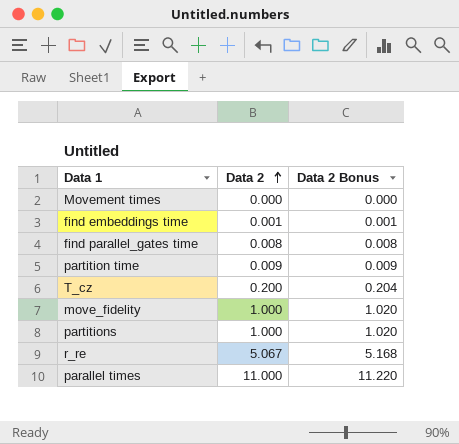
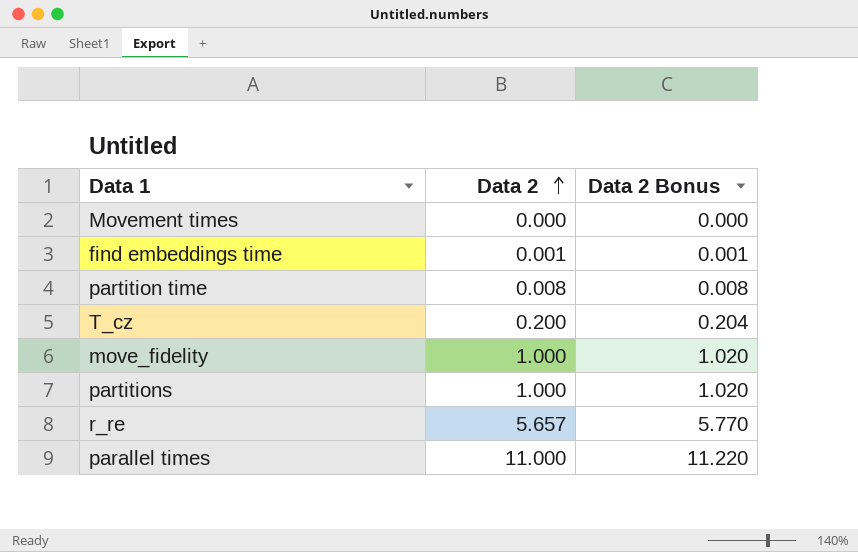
row find parallel_gates time: 0.008 | 0.008 -> none
partition time | Data 2: 0.009 -> 0.008
partition time | Data 2 Bonus: 0.009 -> 0.008
r_re | Data 2: 5.067 -> 5.657
r_re | Data 2 Bonus: 5.168 -> 5.770

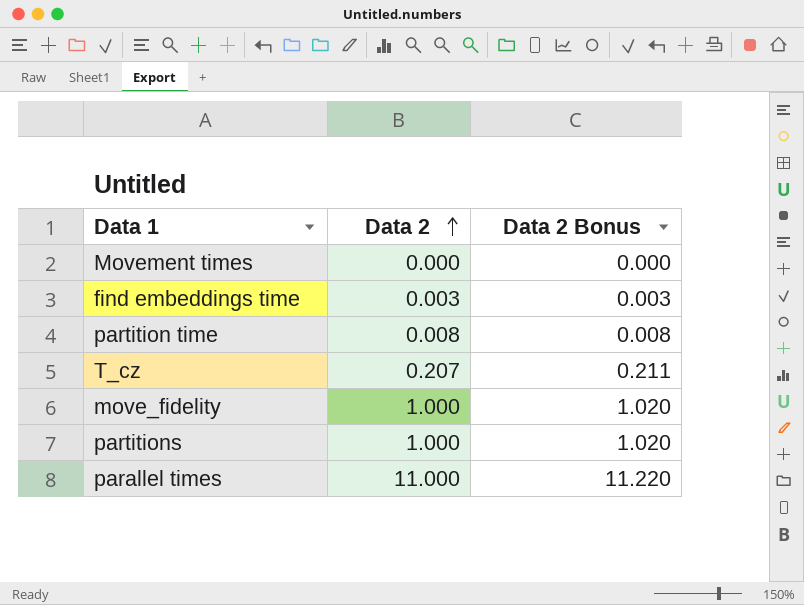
row r_re: 5.657 | 5.770 -> none
find embeddings time | Data 2: 0.001 -> 0.003
find embeddings time | Data 2 Bonus: 0.001 -> 0.003
T_cz | Data 2: 0.200 -> 0.207
T_cz | Data 2 Bonus: 0.204 -> 0.211

